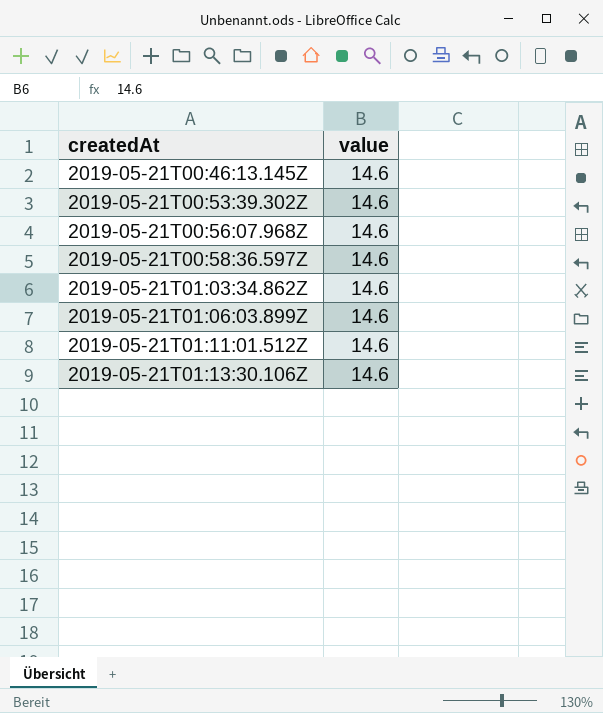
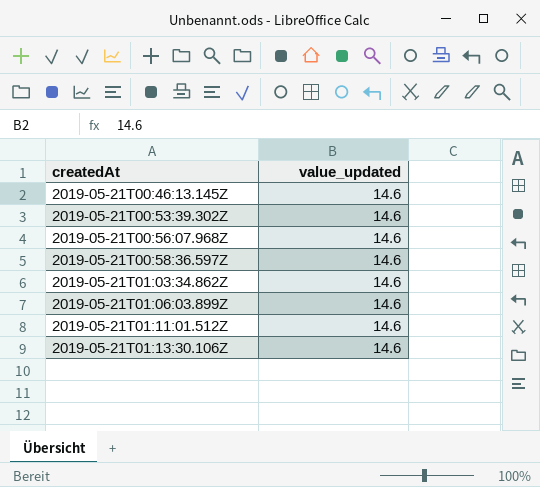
column name: value -> value_updated

